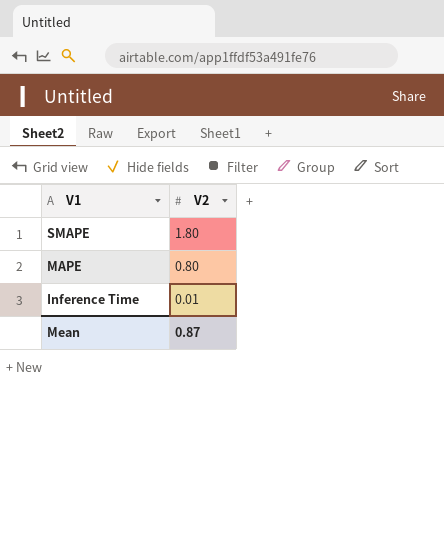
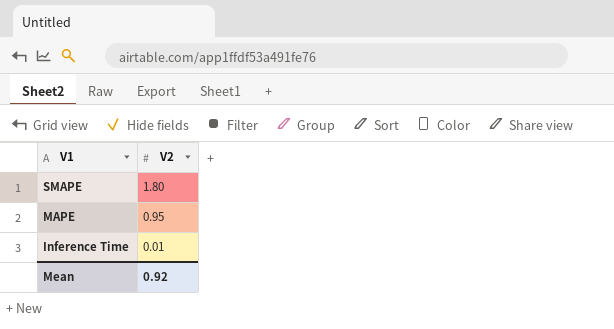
MAPE | V2: 0.80 -> 0.95
Mean | V2: 0.87 -> 0.92

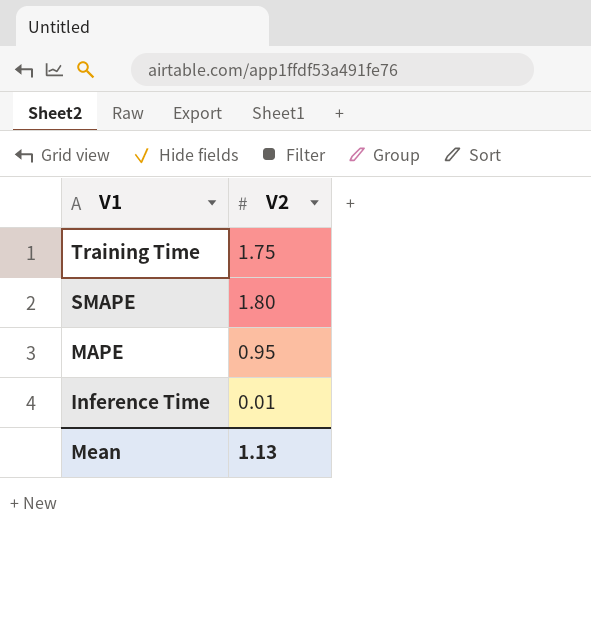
row Training Time: none -> 1.75
Mean | V2: 0.92 -> 1.13

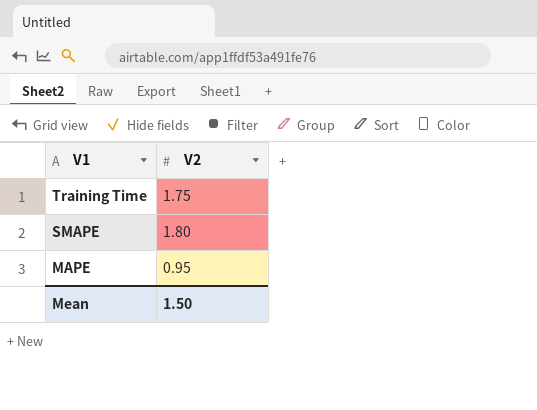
row Inference Time: 0.01 -> none
Mean | V2: 1.13 -> 1.50

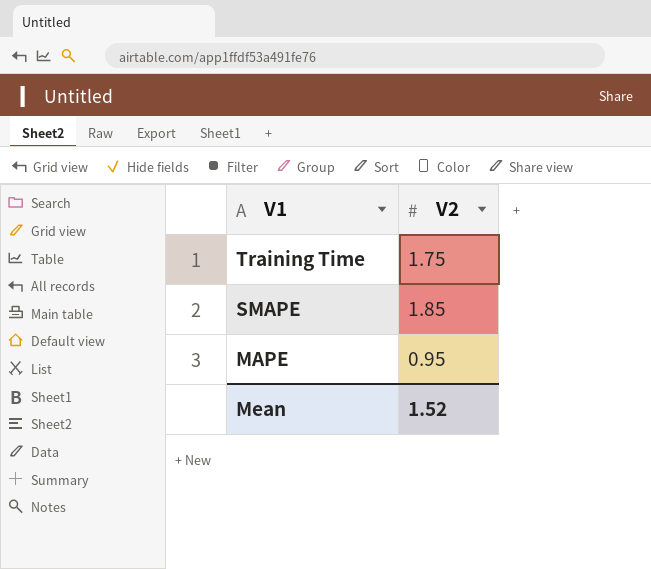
SMAPE | V2: 1.80 -> 1.85
Mean | V2: 1.50 -> 1.52

